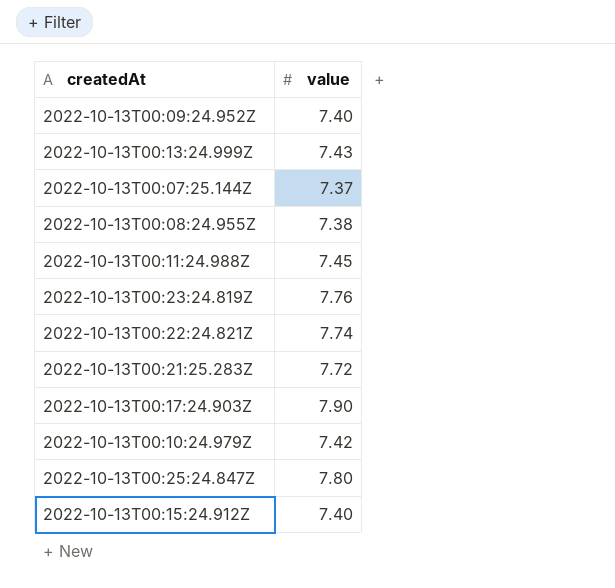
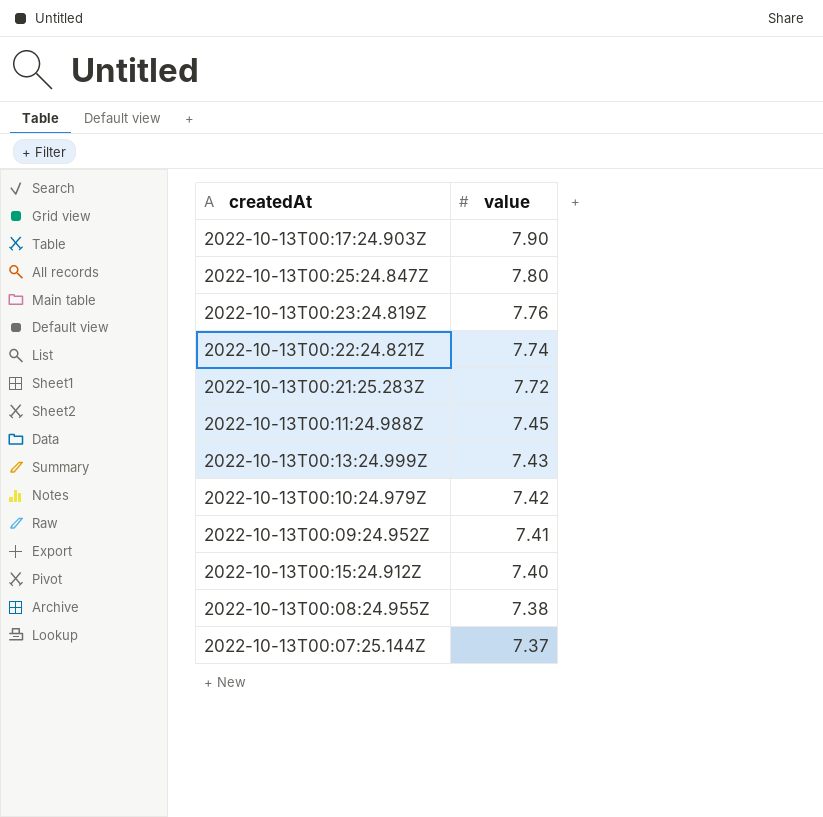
row order: none -> value descending
2022-10-13T00:09:24.952Z | value: 7.40 -> 7.41

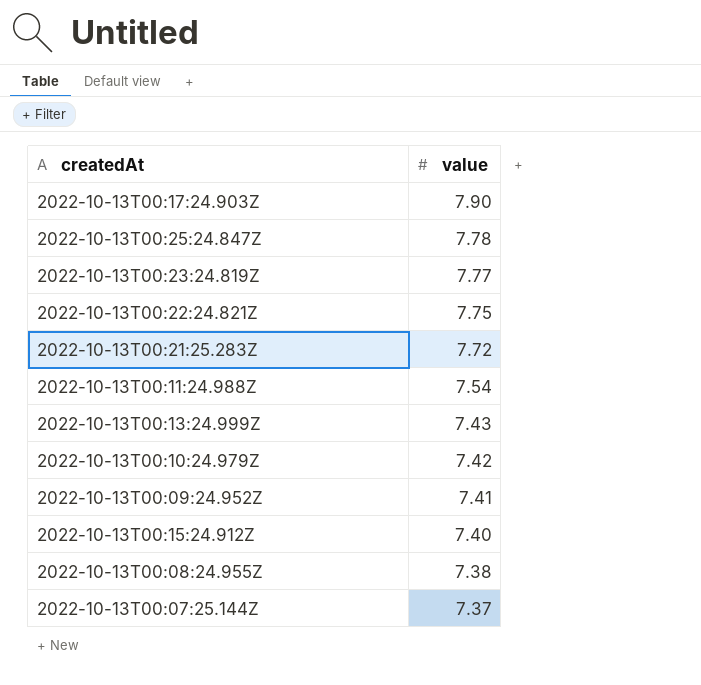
2022-10-13T00:25:24.847Z | value: 7.80 -> 7.78
2022-10-13T00:23:24.819Z | value: 7.76 -> 7.77
2022-10-13T00:22:24.821Z | value: 7.74 -> 7.75
2022-10-13T00:11:24.988Z | value: 7.45 -> 7.54

